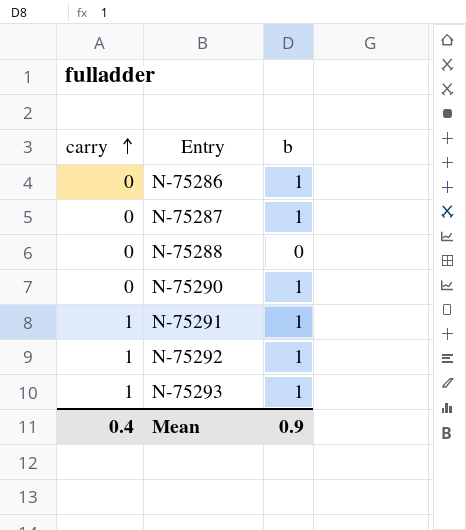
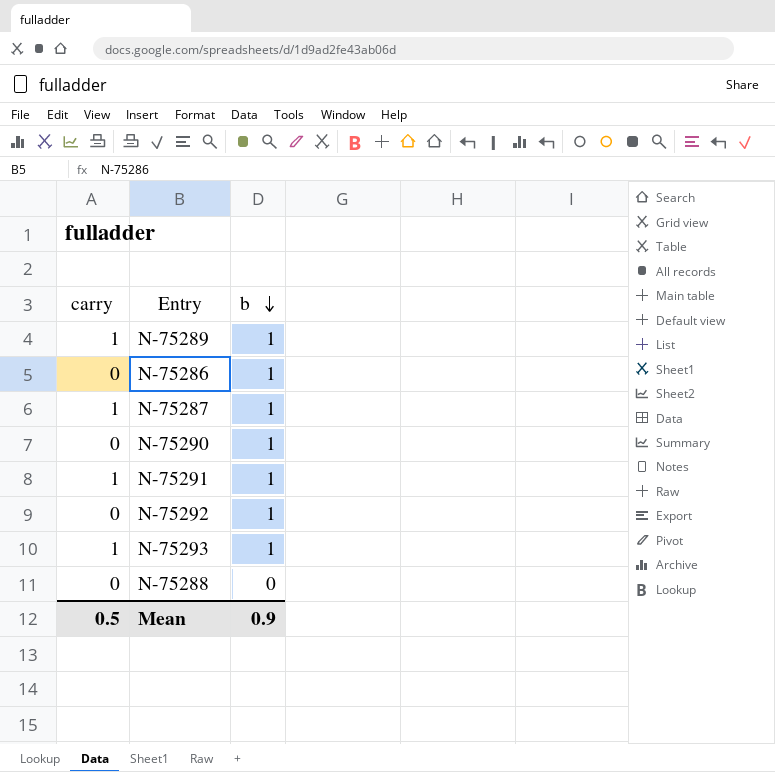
row order: carry ascending -> b descending
row N-75289: none -> 1 | 1
N-75287 | carry: 0 -> 1
N-75292 | carry: 1 -> 0
Mean | carry: 0.4 -> 0.5

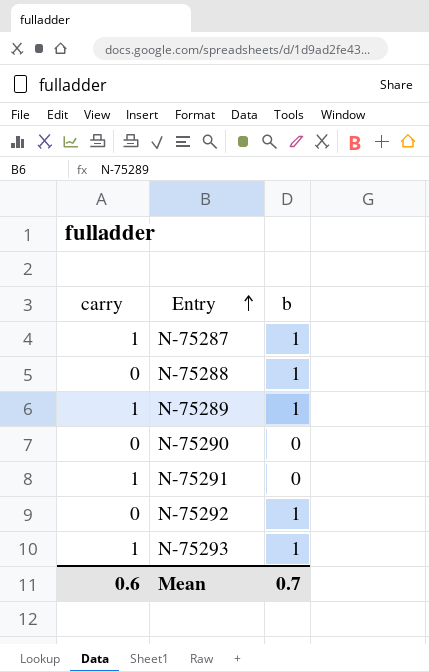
row order: b descending -> Entry ascending
row N-75286: 0 | 1 -> none
N-75288 | b: 0 -> 1
N-75290 | b: 1 -> 0
N-75291 | b: 1 -> 0
Mean | carry: 0.5 -> 0.6
Mean | b: 0.9 -> 0.7

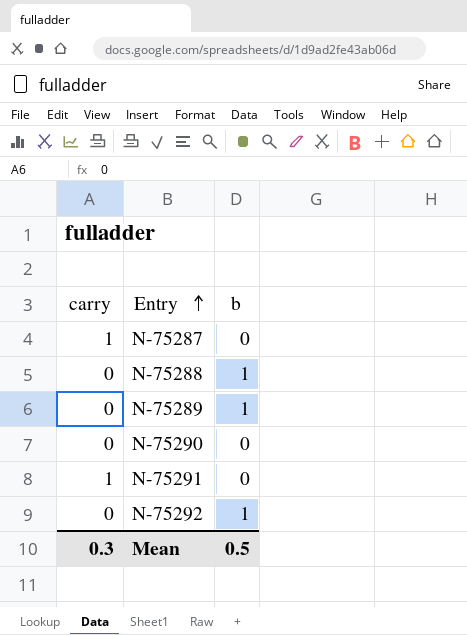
row N-75293: 1 | 1 -> none
N-75287 | b: 1 -> 0
N-75289 | carry: 1 -> 0
Mean | carry: 0.6 -> 0.3
Mean | b: 0.7 -> 0.5

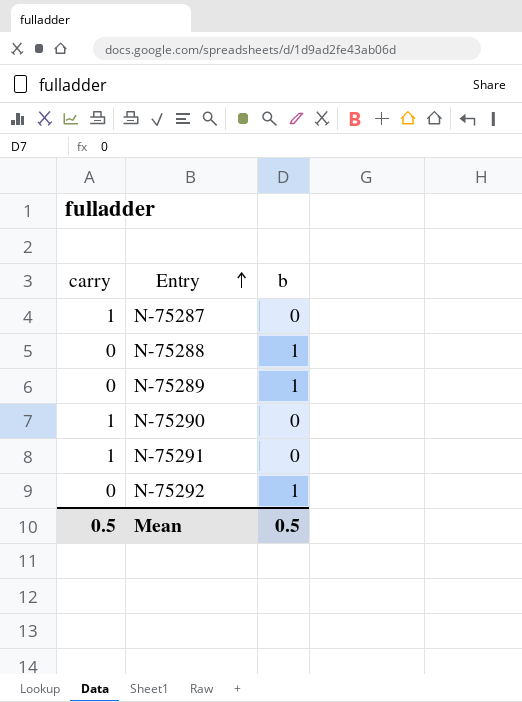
N-75290 | carry: 0 -> 1
Mean | carry: 0.3 -> 0.5

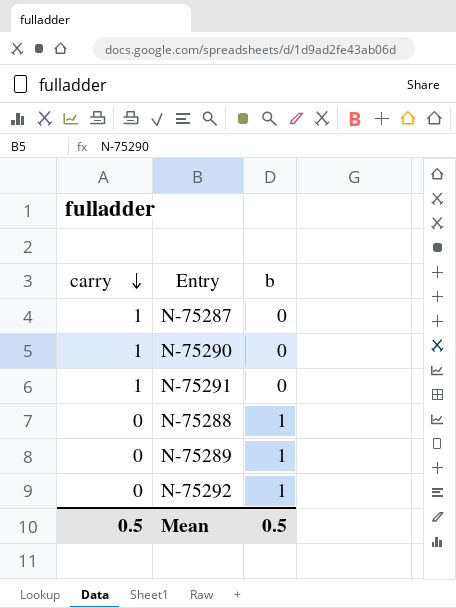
row order: Entry ascending -> carry descending

